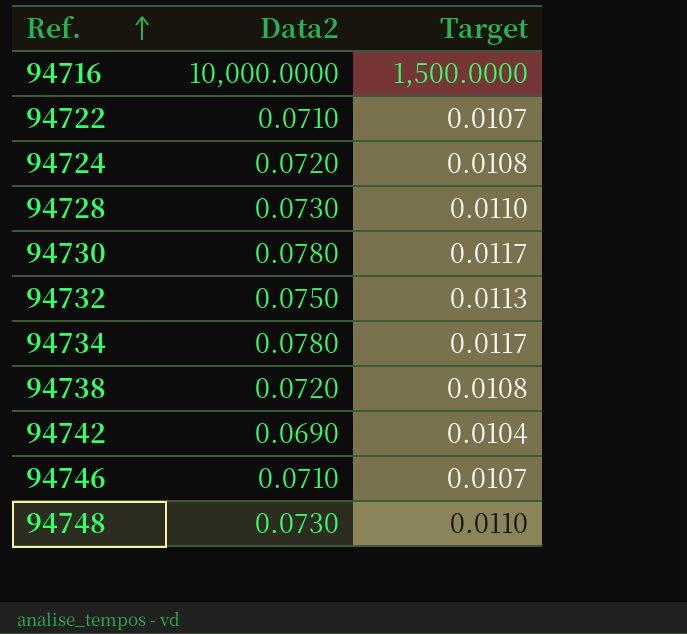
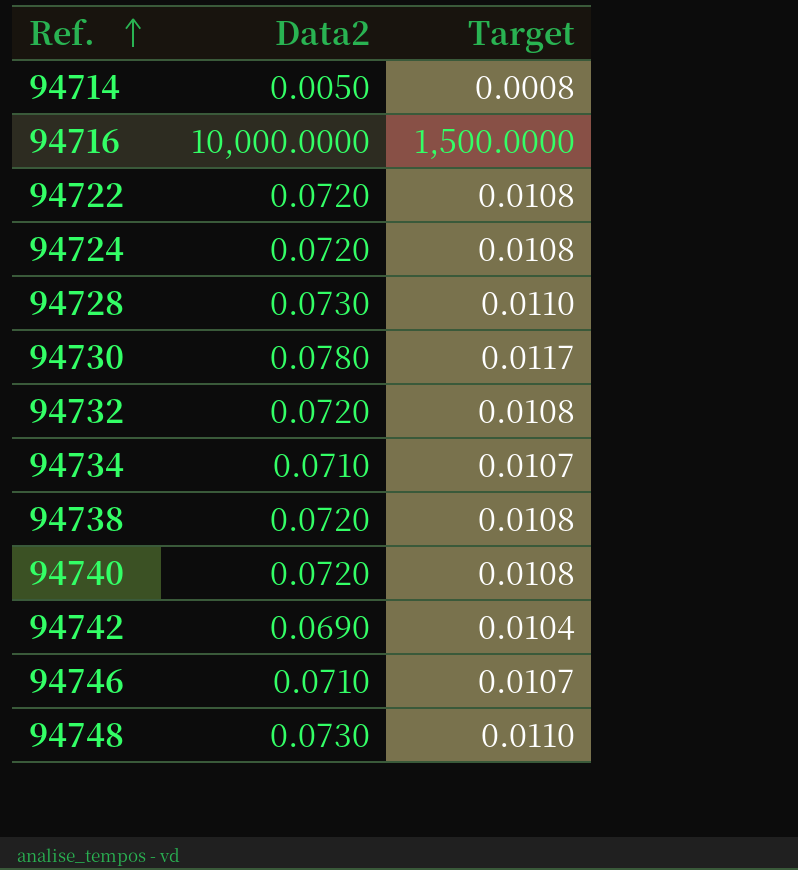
row 94714: none -> 0.0050 | 0.0008
94722 | Data2: 0.0710 -> 0.0720
94722 | Target: 0.0107 -> 0.0108
94732 | Data2: 0.0750 -> 0.0720
94732 | Target: 0.0113 -> 0.0108
94734 | Data2: 0.0780 -> 0.0710
94734 | Target: 0.0117 -> 0.0107
row 94740: none -> 0.0720 | 0.0108

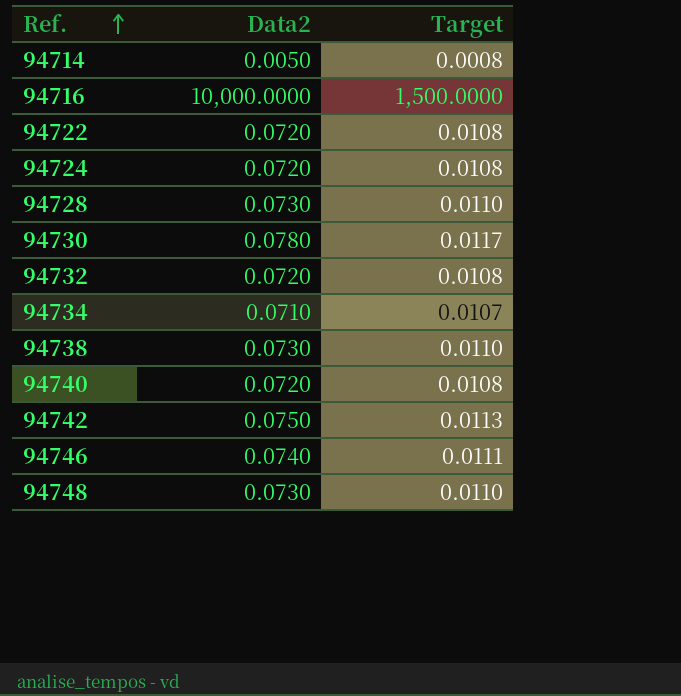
94738 | Data2: 0.0720 -> 0.0730
94738 | Target: 0.0108 -> 0.0110
94742 | Data2: 0.0690 -> 0.0750
94742 | Target: 0.0104 -> 0.0113
94746 | Data2: 0.0710 -> 0.0740
94746 | Target: 0.0107 -> 0.0111

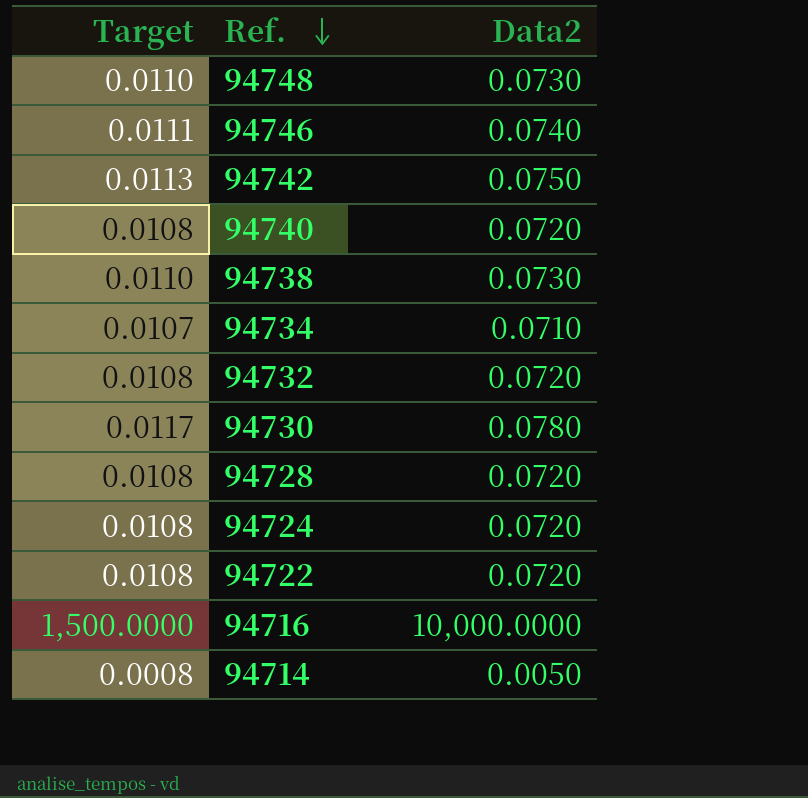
row order: Ref. ascending -> Ref. descending
column Target | position: 3 -> 1
94728 | Target: 0.0110 -> 0.0108
94728 | Data2: 0.0730 -> 0.0720

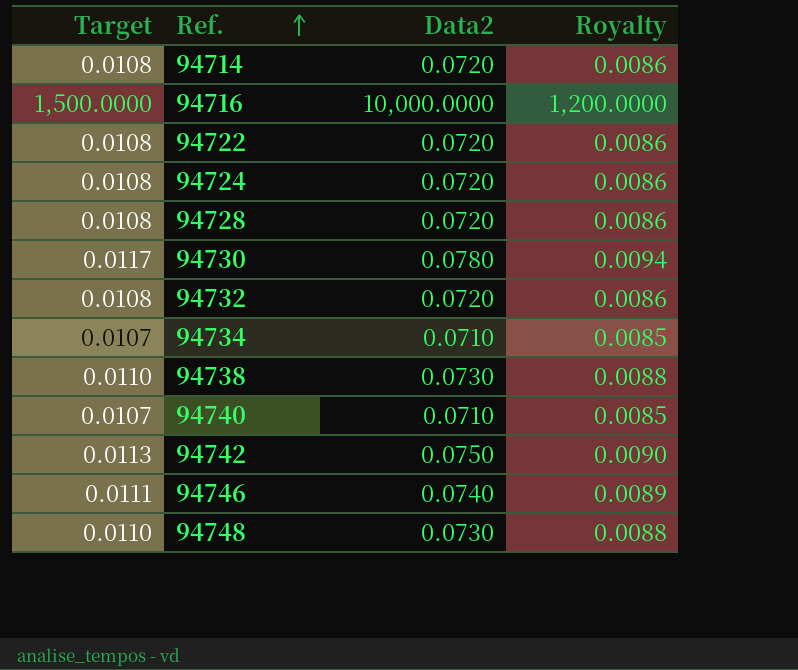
row order: Ref. descending -> Ref. ascending
column Royalty | formula: none -> [Data2] * 0.12
94714 | Target: 0.0008 -> 0.0108
94714 | Data2: 0.0050 -> 0.0720
94740 | Target: 0.0108 -> 0.0107
94740 | Data2: 0.0720 -> 0.0710

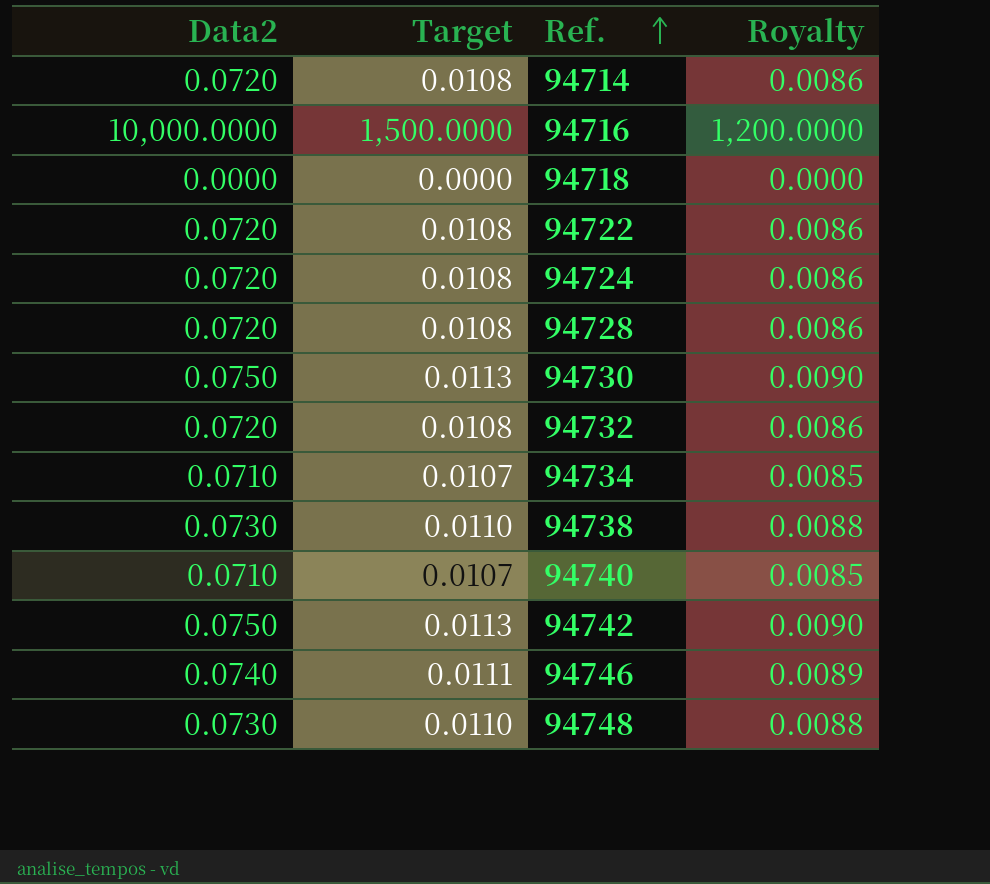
column Data2 | position: 3 -> 1
row 94718: none -> 0.0000 | 0.0000 | 0.0000
94730 | Data2: 0.0780 -> 0.0750
94730 | Target: 0.0117 -> 0.0113
94730 | Royalty: 0.0094 -> 0.0090

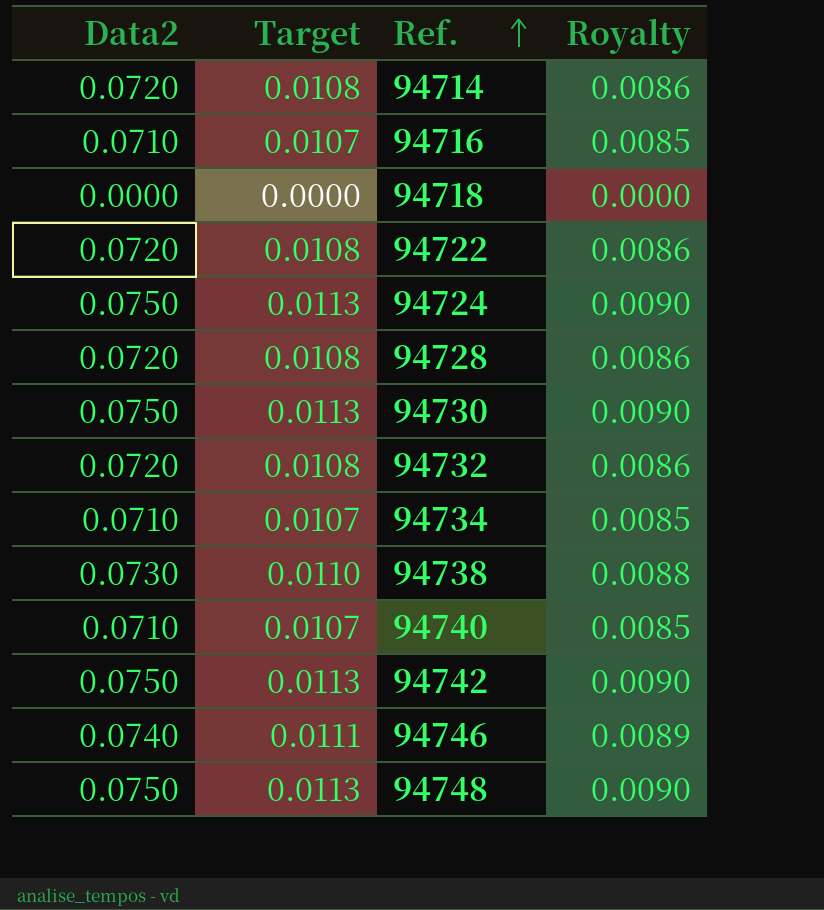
94716 | Data2: 10,000.0000 -> 0.0710
94716 | Target: 1,500.0000 -> 0.0107
94716 | Royalty: 1,200.0000 -> 0.0085
94724 | Data2: 0.0720 -> 0.0750
94724 | Target: 0.0108 -> 0.0113
94724 | Royalty: 0.0086 -> 0.0090
94748 | Data2: 0.0730 -> 0.0750
94748 | Target: 0.0110 -> 0.0113
94748 | Royalty: 0.0088 -> 0.0090

